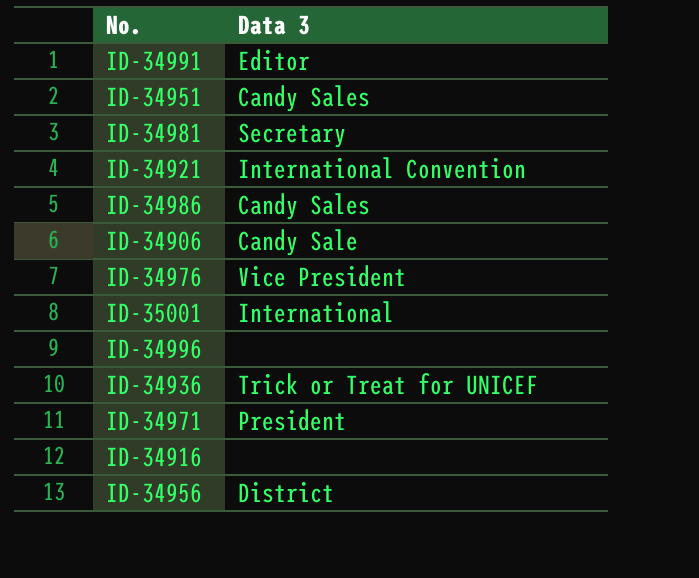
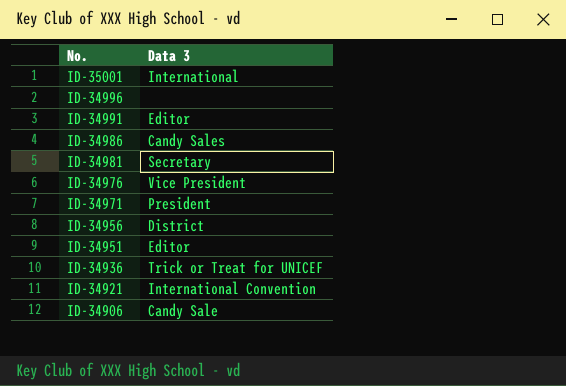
row order: none -> No. descending
row ID-34916: none -> none
ID-34951 | Data 3: Candy Sales -> Editor

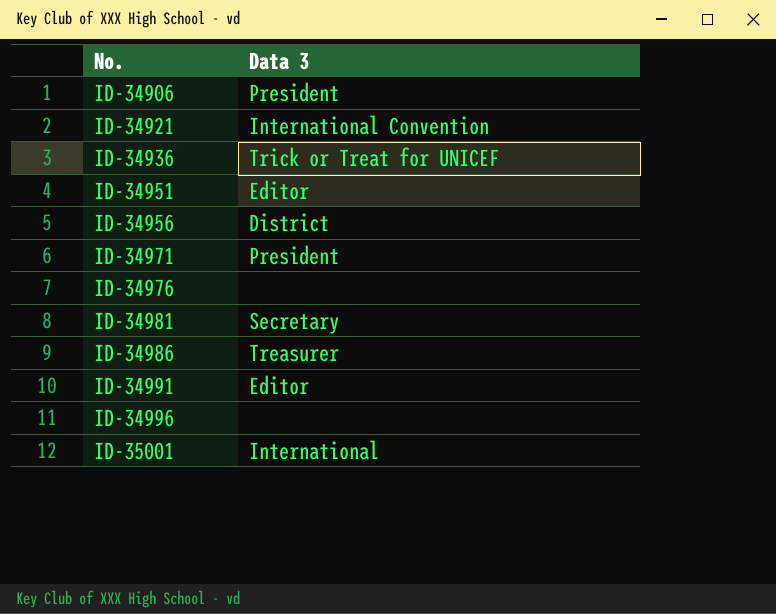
row order: No. descending -> No. ascending
ID-34906 | Data 3: Candy Sale -> President
ID-34976 | Data 3: Vice President -> none
ID-34986 | Data 3: Candy Sales -> Treasurer

